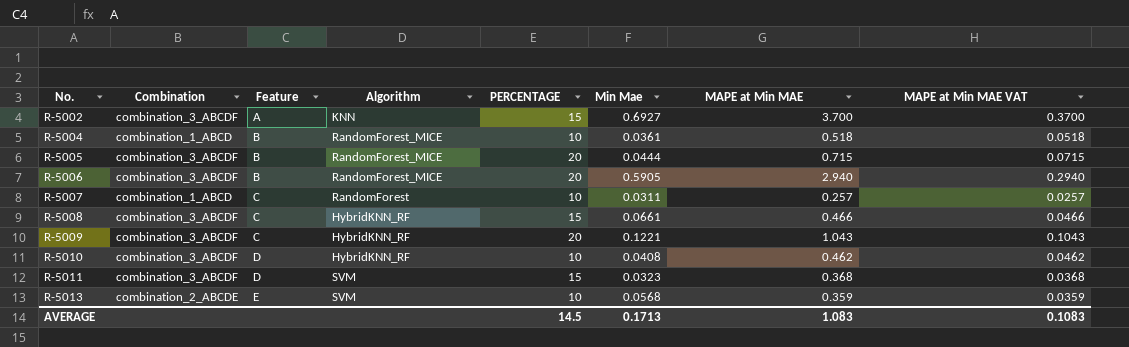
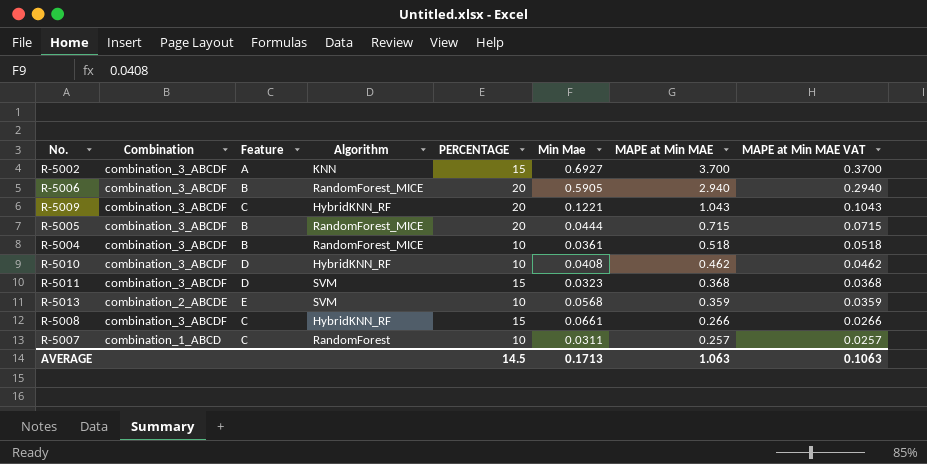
row order: No. ascending -> MAPE at Min MAE descending
R-5004 | Combination: combination_1_ABCD -> combination_3_ABCDF
R-5008 | MAPE at Min MAE: 0.466 -> 0.266
R-5008 | MAPE at Min MAE VAT: 0.0466 -> 0.0266
AVERAGE | MAPE at Min MAE: 1.083 -> 1.063
AVERAGE | MAPE at Min MAE VAT: 0.1083 -> 0.1063

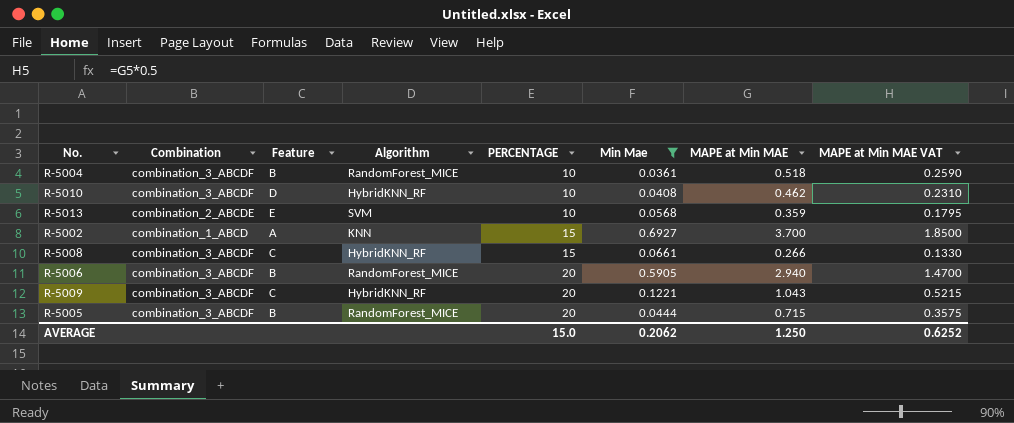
filter: none -> Min Mae >= 0.0361
row order: MAPE at Min MAE descending -> PERCENTAGE ascending
column MAPE at Min MAE VAT | formula: [MAPE at Min MAE] * 0.1 -> [MAPE at Min MAE] * 0.5
R-5002 | Combination: combination_3_ABCDF -> combination_1_ABCD
AVERAGE | PERCENTAGE: 14.5 -> 15.0
AVERAGE | Min Mae: 0.1713 -> 0.2062
AVERAGE | MAPE at Min MAE: 1.063 -> 1.250
AVERAGE | MAPE at Min MAE VAT: 0.1063 -> 0.6252

